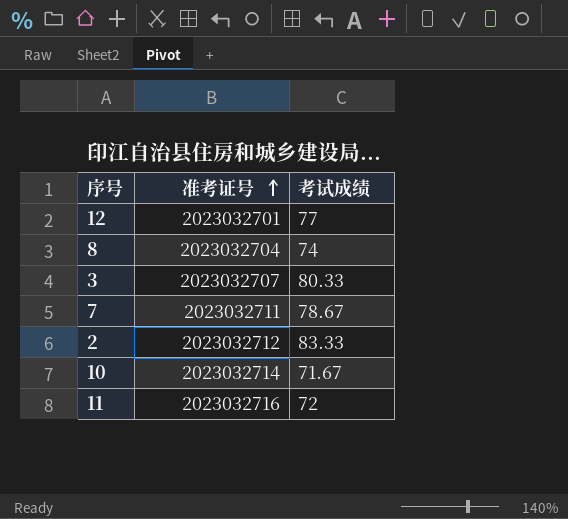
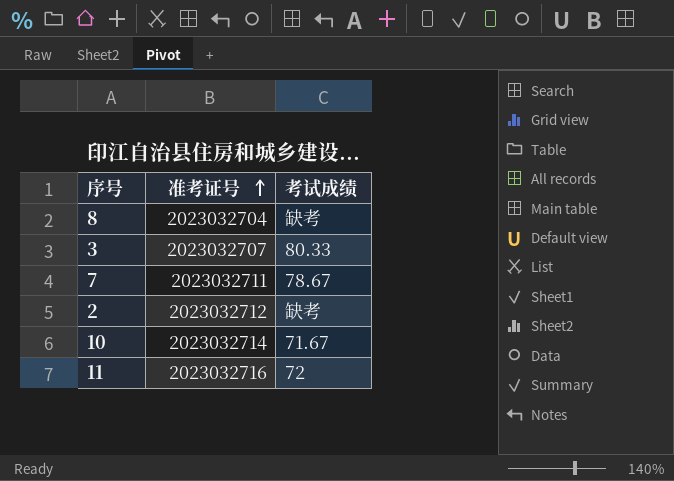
row 12: 2023032701 | 77 -> none
8 | 考试成绩: 74 -> 缺考
2 | 考试成绩: 83.33 -> 缺考

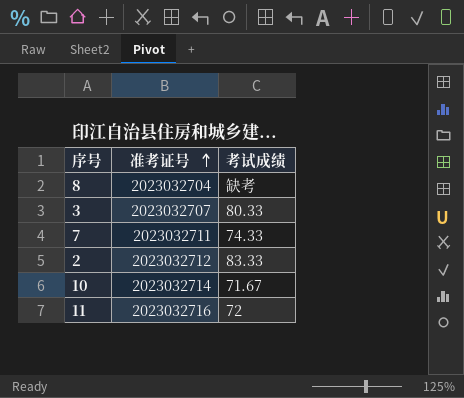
7 | 考试成绩: 78.67 -> 74.33
2 | 考试成绩: 缺考 -> 83.33

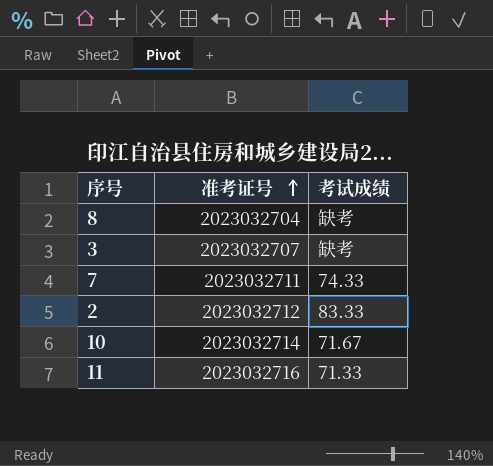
3 | 考试成绩: 80.33 -> 缺考
11 | 考试成绩: 72 -> 71.33

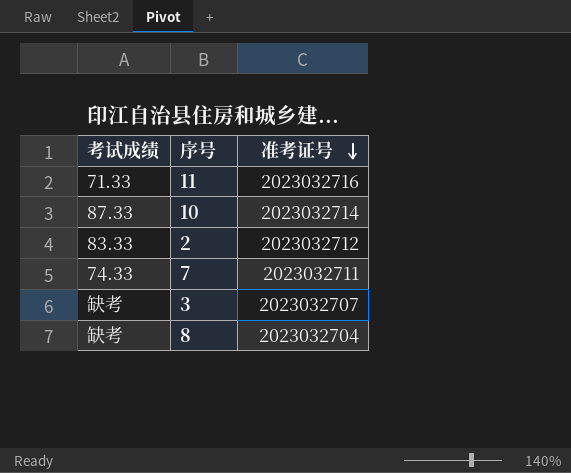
row order: 准考证号 ascending -> 准考证号 descending
column 考试成绩 | position: 3 -> 1
10 | 考试成绩: 71.67 -> 87.33

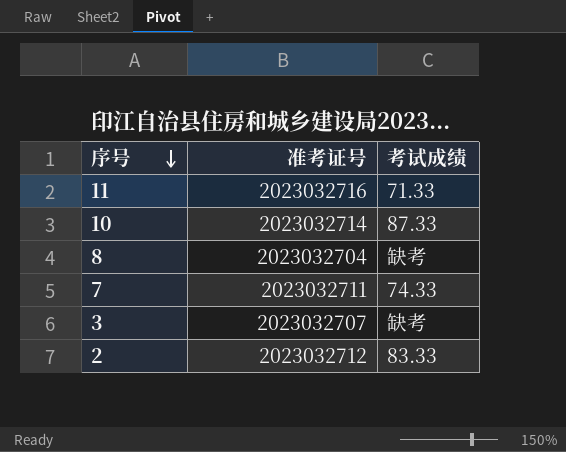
row order: 准考证号 descending -> 序号 descending
column 考试成绩 | position: 1 -> 3

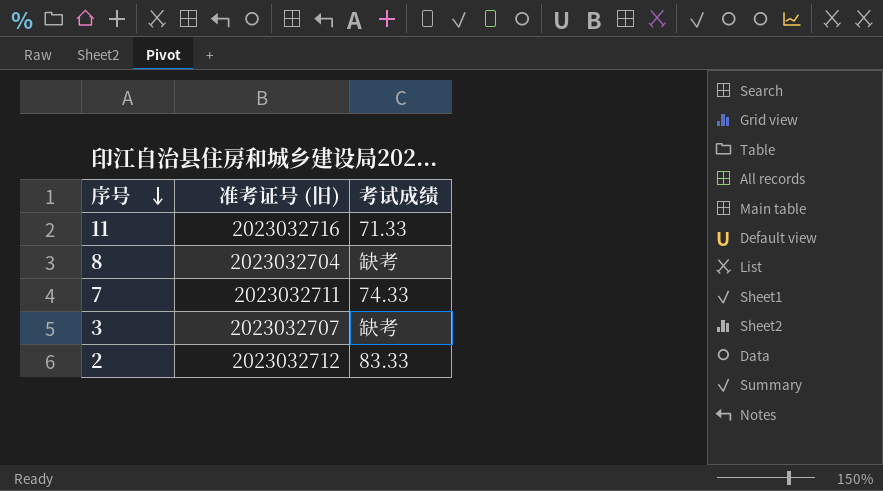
column name: 准考证号 -> 准考证号 (旧)
row 10: 2023032714 | 87.33 -> none

